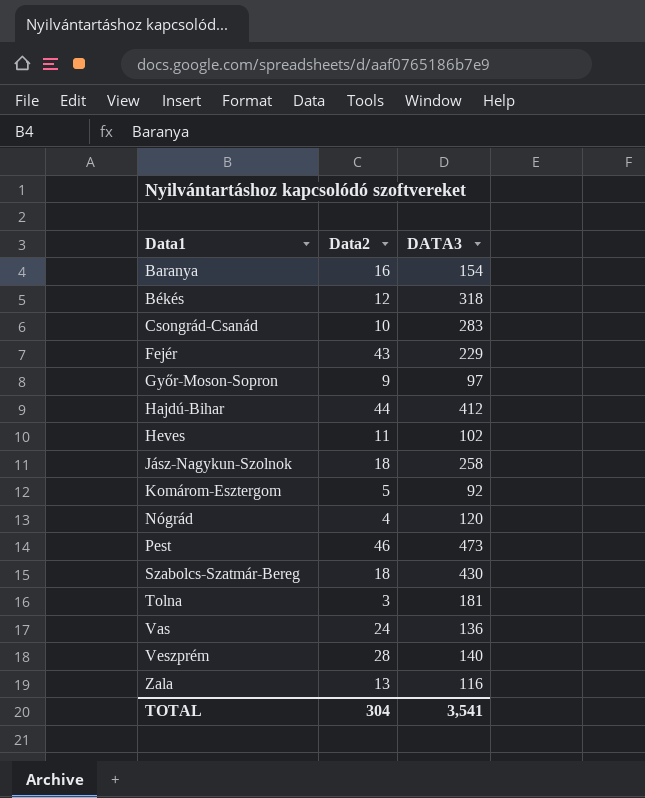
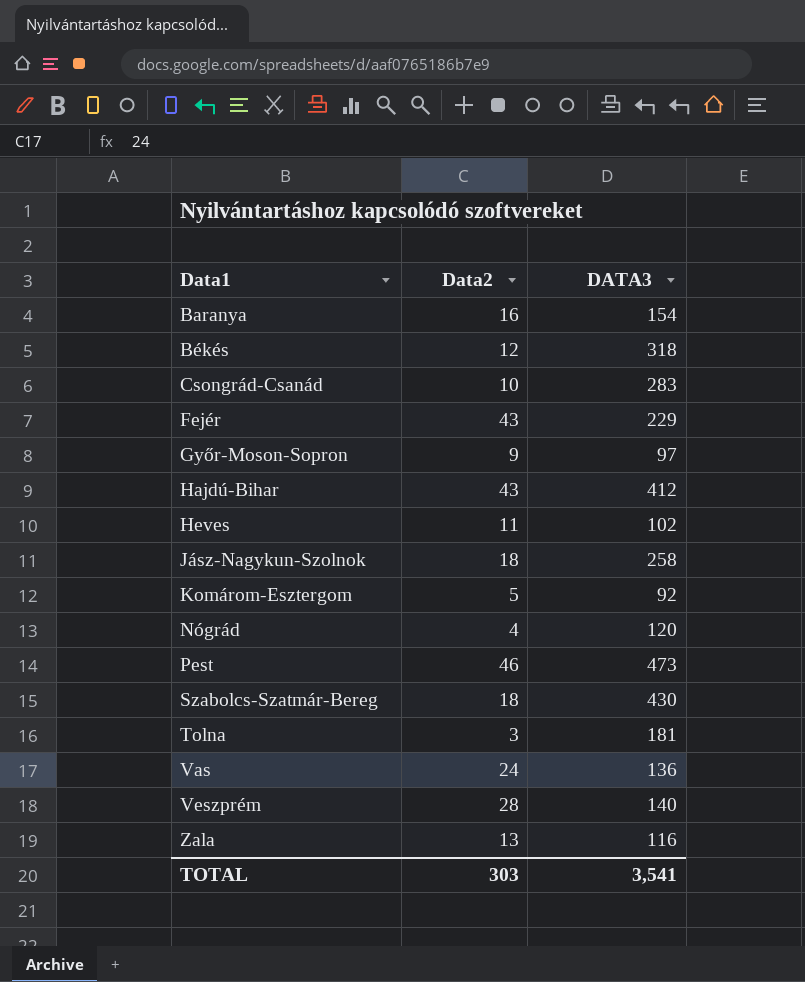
Hajdú-Bihar | Data2: 44 -> 43
TOTAL | Data2: 304 -> 303

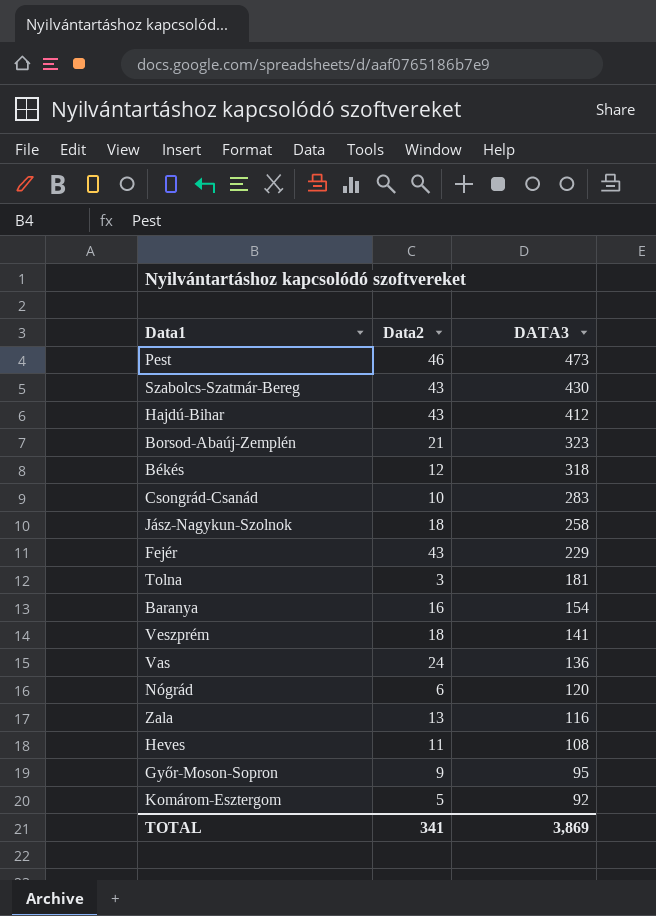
row order: Data1 ascending -> DATA3 descending
Szabolcs-Szatmár-Bereg | Data2: 18 -> 43
row Borsod-Abaúj-Zemplén: none -> 21 | 323
Veszprém | Data2: 28 -> 18
Veszprém | DATA3: 140 -> 141
Nógrád | Data2: 4 -> 6
Heves | DATA3: 102 -> 108
Győr-Moson-Sopron | DATA3: 97 -> 95
TOTAL | Data2: 303 -> 341
TOTAL | DATA3: 3,541 -> 3,869

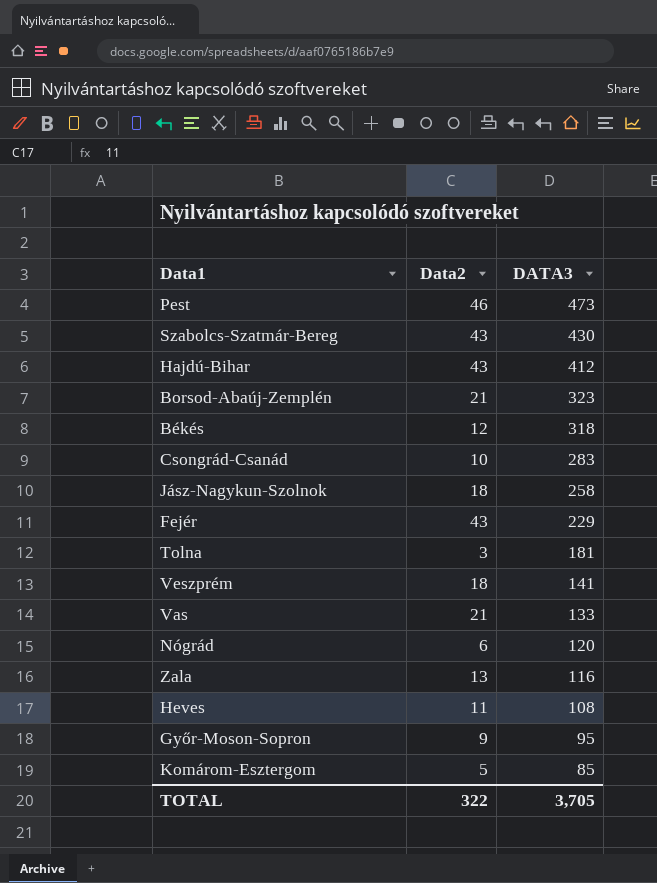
row Baranya: 16 | 154 -> none
Vas | Data2: 24 -> 21
Vas | DATA3: 136 -> 133
Komárom-Esztergom | DATA3: 92 -> 85
TOTAL | Data2: 341 -> 322
TOTAL | DATA3: 3,869 -> 3,705

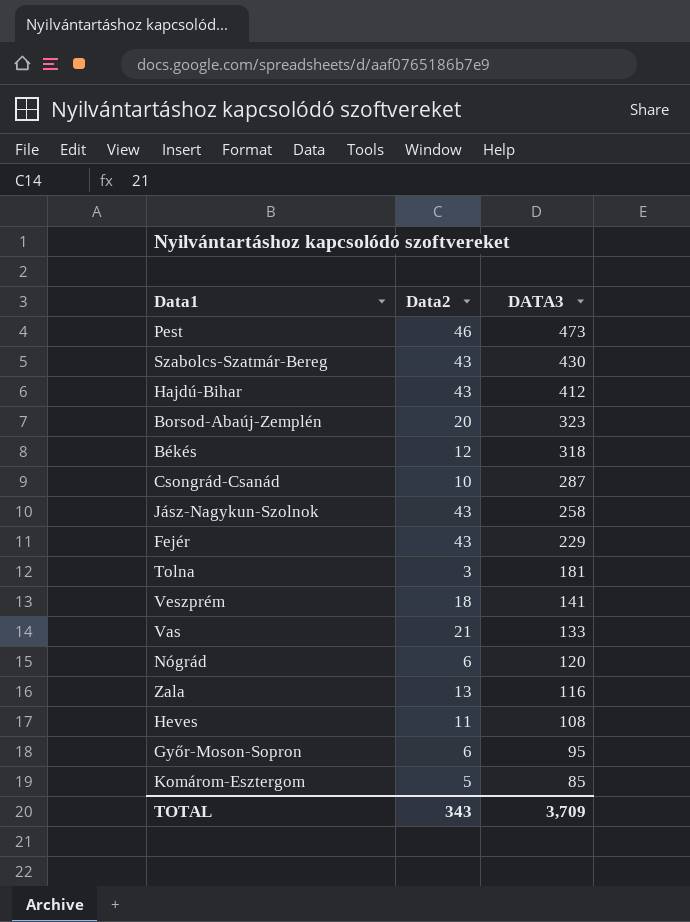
Borsod-Abaúj-Zemplén | Data2: 21 -> 20
Csongrád-Csanád | DATA3: 283 -> 287
Jász-Nagykun-Szolnok | Data2: 18 -> 43
Győr-Moson-Sopron | Data2: 9 -> 6
TOTAL | Data2: 322 -> 343
TOTAL | DATA3: 3,705 -> 3,709

